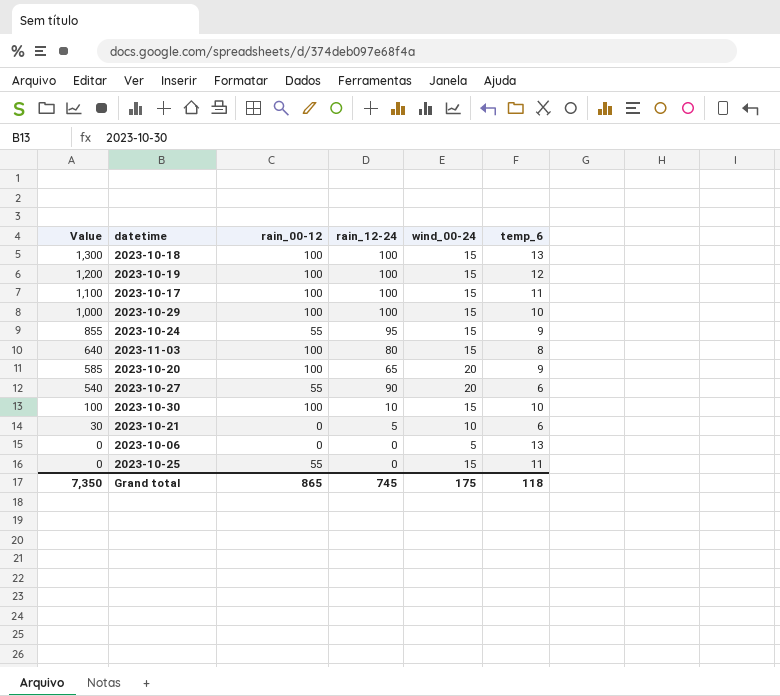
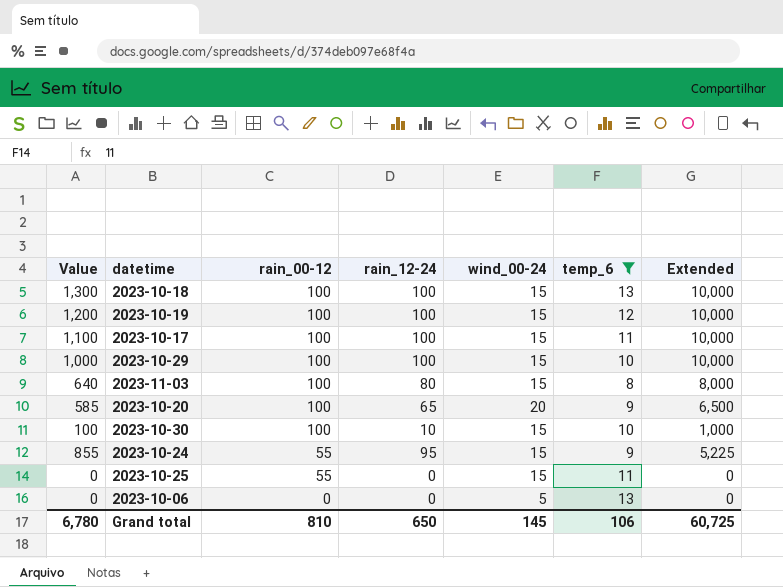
filter: none -> temp_6 != 6
row order: Value descending -> rain_00-12 descending
column Extended | formula: none -> [rain_00-12] * [rain_12-24]
Grand total | Value: 7,350 -> 6,780
Grand total | rain_00-12: 865 -> 810
Grand total | rain_12-24: 745 -> 650
Grand total | wind_00-24: 175 -> 145
Grand total | temp_6: 118 -> 106

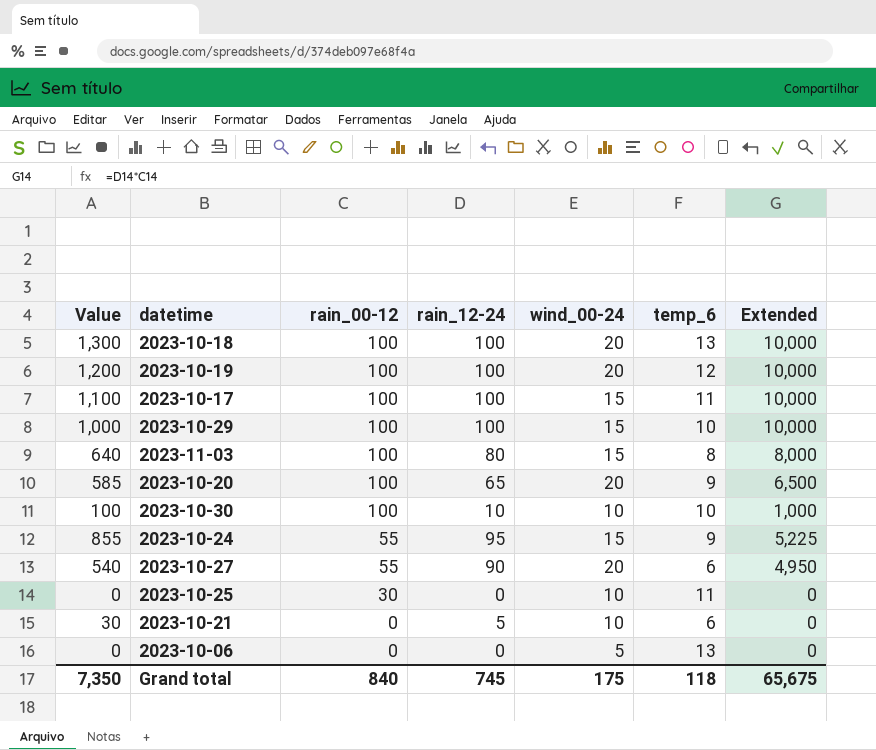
filter: temp_6 != 6 -> none
2023-10-18 | wind_00-24: 15 -> 20
2023-10-19 | wind_00-24: 15 -> 20
2023-10-30 | wind_00-24: 15 -> 10
2023-10-25 | rain_00-12: 55 -> 30
2023-10-25 | wind_00-24: 15 -> 10
Grand total | Value: 6,780 -> 7,350
Grand total | rain_00-12: 810 -> 840
Grand total | rain_12-24: 650 -> 745
Grand total | wind_00-24: 145 -> 175
Grand total | temp_6: 106 -> 118
Grand total | Extended: 60,725 -> 65,675

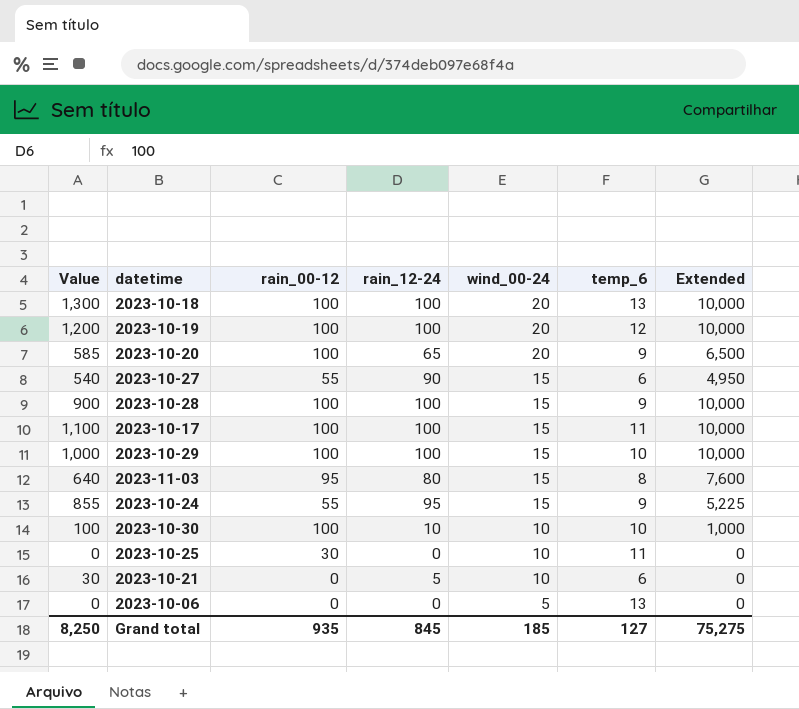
row order: rain_00-12 descending -> wind_00-24 descending
2023-10-27 | wind_00-24: 20 -> 15
row 2023-10-28: none -> 900 | 100 | 100 | 15 | 9 | 10,000
2023-11-03 | rain_00-12: 100 -> 95
2023-11-03 | Extended: 8,000 -> 7,600
Grand total | Value: 7,350 -> 8,250
Grand total | rain_00-12: 840 -> 935
Grand total | rain_12-24: 745 -> 845
Grand total | wind_00-24: 175 -> 185
Grand total | temp_6: 118 -> 127
Grand total | Extended: 65,675 -> 75,275

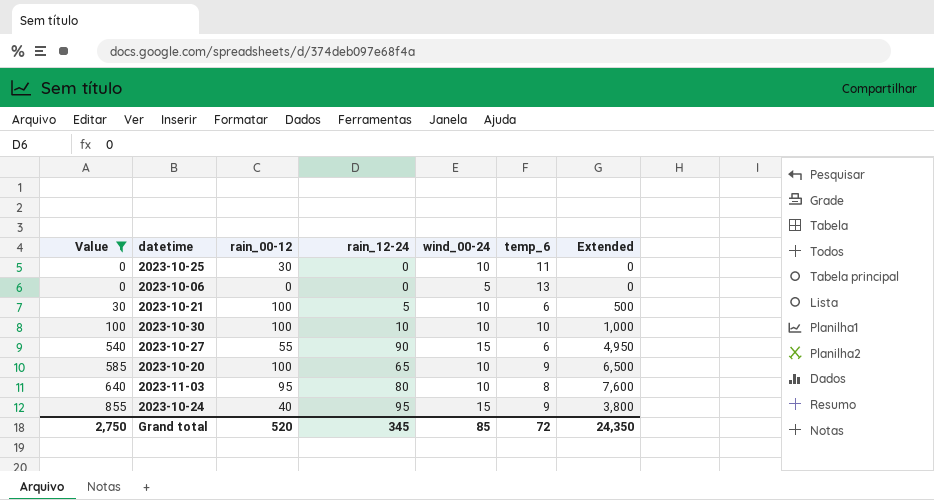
filter: none -> Value <= 855
row order: wind_00-24 descending -> Value ascending
2023-10-21 | rain_00-12: 0 -> 100
2023-10-21 | Extended: 0 -> 500
2023-10-20 | wind_00-24: 20 -> 10
2023-11-03 | wind_00-24: 15 -> 10
2023-10-24 | rain_00-12: 55 -> 40
2023-10-24 | Extended: 5,225 -> 3,800
Grand total | Value: 8,250 -> 2,750
Grand total | rain_00-12: 935 -> 520
Grand total | rain_12-24: 845 -> 345
Grand total | wind_00-24: 185 -> 85
Grand total | temp_6: 127 -> 72
Grand total | Extended: 75,275 -> 24,350

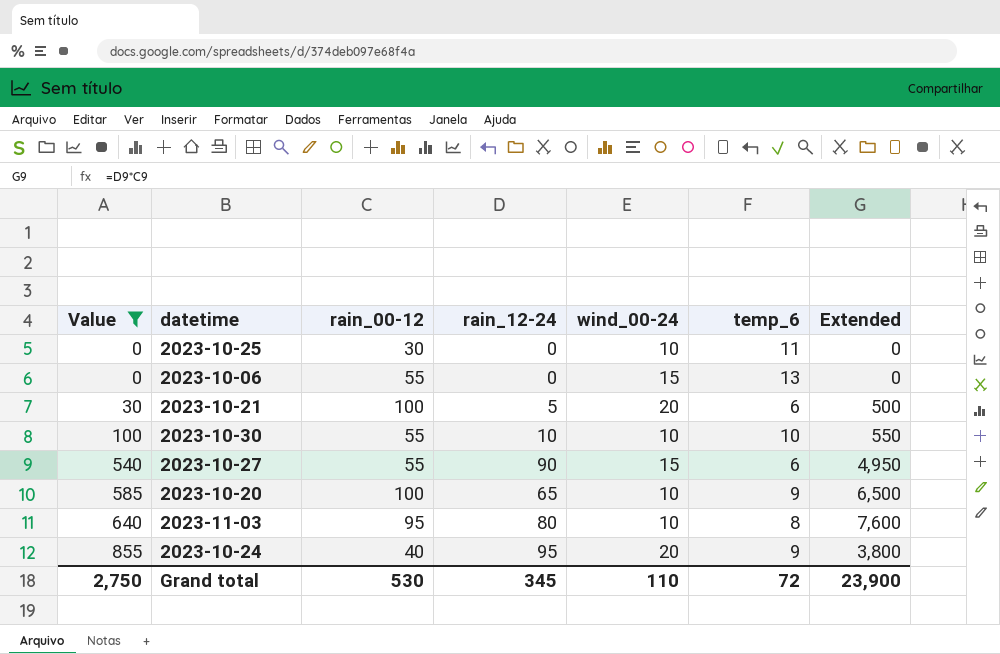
2023-10-06 | rain_00-12: 0 -> 55
2023-10-06 | wind_00-24: 5 -> 15
2023-10-21 | wind_00-24: 10 -> 20
2023-10-30 | rain_00-12: 100 -> 55
2023-10-30 | Extended: 1,000 -> 550
2023-10-24 | wind_00-24: 15 -> 20
Grand total | rain_00-12: 520 -> 530
Grand total | wind_00-24: 85 -> 110
Grand total | Extended: 24,350 -> 23,900

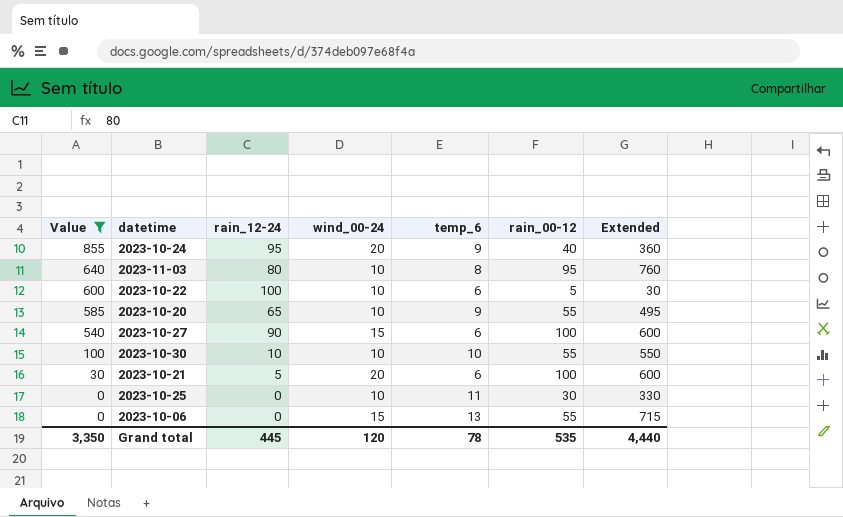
row order: Value ascending -> Value descending
column rain_00-12 | position: 3 -> 6
column Extended | formula: [rain_00-12] * [rain_12-24] -> [temp_6] * [rain_00-12]
row 2023-10-22: none -> 600 | 100 | 10 | 6 | 5 | 30
2023-10-20 | rain_00-12: 100 -> 55
2023-10-27 | rain_00-12: 55 -> 100
Grand total | Value: 2,750 -> 3,350
Grand total | rain_12-24: 345 -> 445
Grand total | wind_00-24: 110 -> 120
Grand total | temp_6: 72 -> 78
Grand total | rain_00-12: 530 -> 535
Grand total | Extended: 23,900 -> 4,440

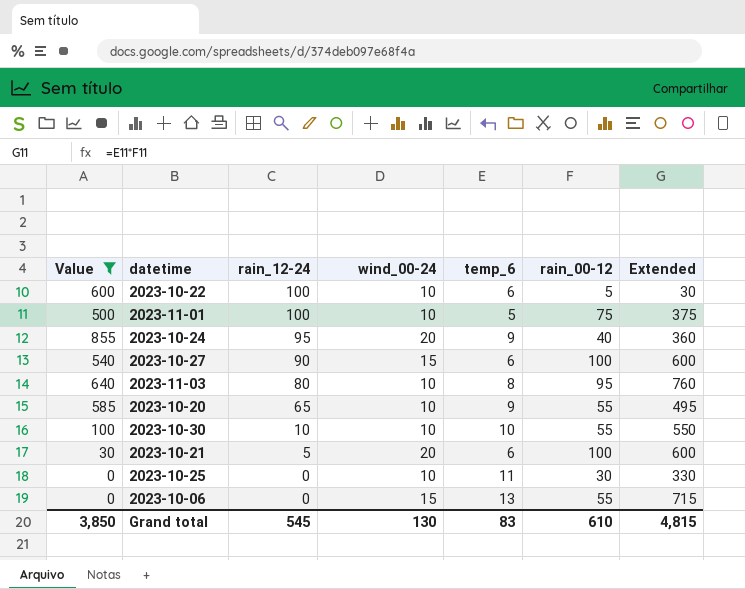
row order: Value descending -> rain_12-24 descending
row 2023-11-01: none -> 500 | 100 | 10 | 5 | 75 | 375
Grand total | Value: 3,350 -> 3,850
Grand total | rain_12-24: 445 -> 545
Grand total | wind_00-24: 120 -> 130
Grand total | temp_6: 78 -> 83
Grand total | rain_00-12: 535 -> 610
Grand total | Extended: 4,440 -> 4,815

